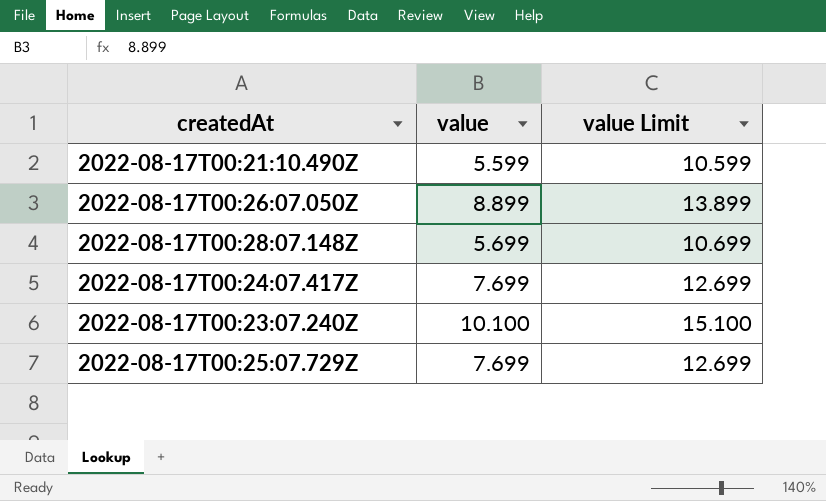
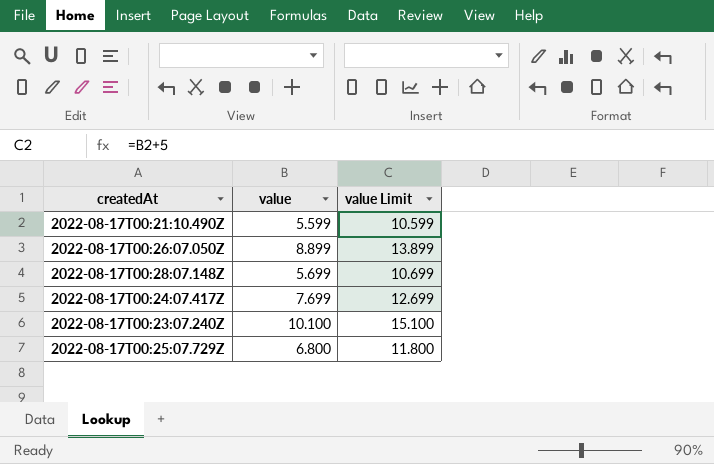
2022-08-17T00:25:07.729Z | value: 7.699 -> 6.800
2022-08-17T00:25:07.729Z | value Limit: 12.699 -> 11.800

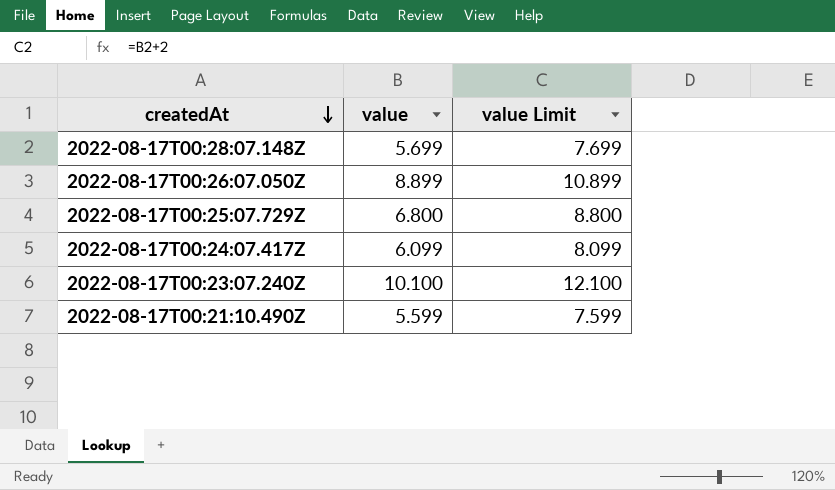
row order: none -> createdAt descending
column value Limit | formula: [value] + 5 -> [value] + 2
2022-08-17T00:24:07.417Z | value: 7.699 -> 6.099

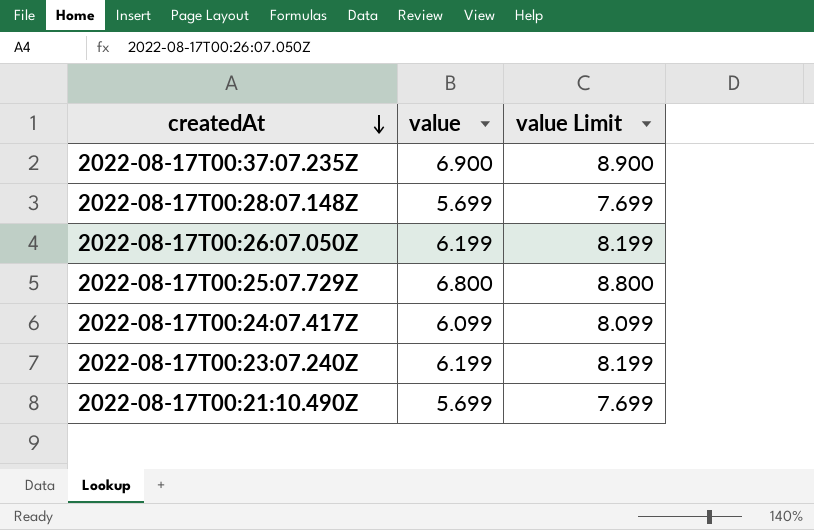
row 2022-08-17T00:37:07.235Z: none -> 6.900 | 8.900
2022-08-17T00:26:07.050Z | value: 8.899 -> 6.199
2022-08-17T00:26:07.050Z | value Limit: 10.899 -> 8.199
2022-08-17T00:23:07.240Z | value: 10.100 -> 6.199
2022-08-17T00:23:07.240Z | value Limit: 12.100 -> 8.199
2022-08-17T00:21:10.490Z | value: 5.599 -> 5.699
2022-08-17T00:21:10.490Z | value Limit: 7.599 -> 7.699

